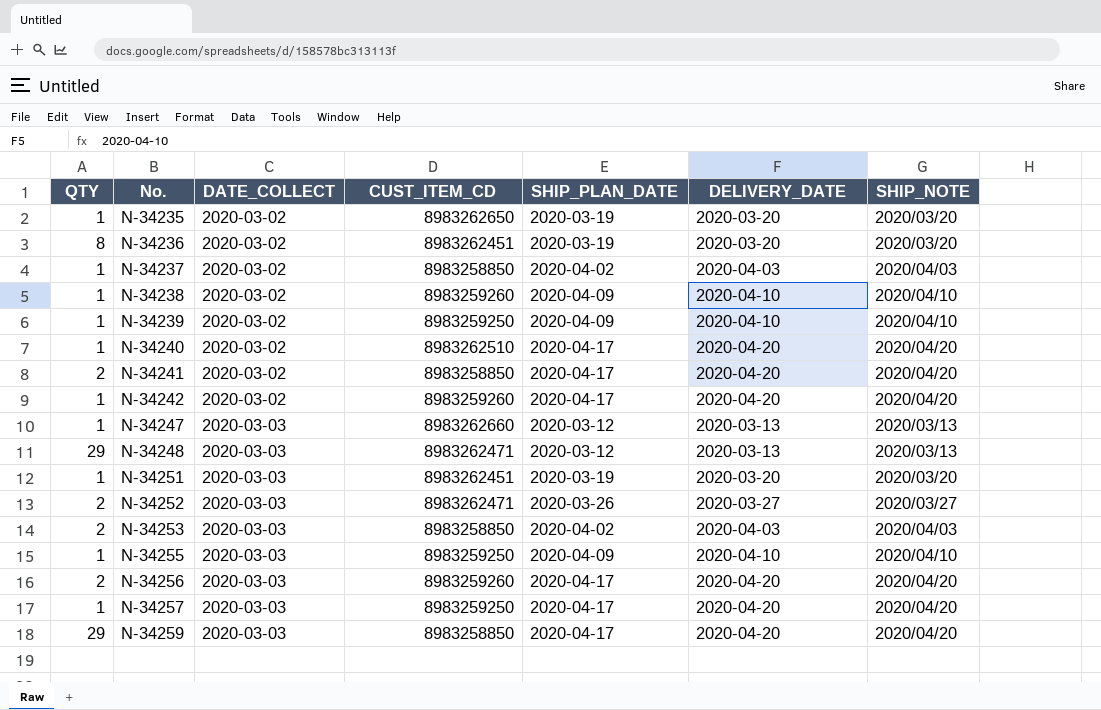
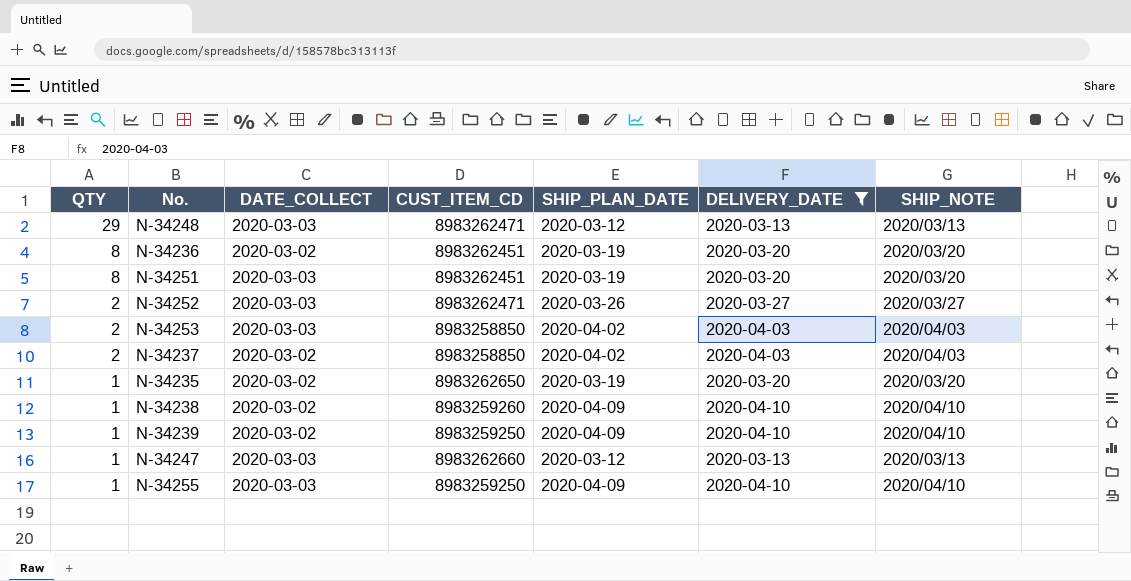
filter: none -> DELIVERY_DATE != 2020-04-20
row order: No. ascending -> QTY descending
N-34251 | QTY: 1 -> 8
N-34237 | QTY: 1 -> 2

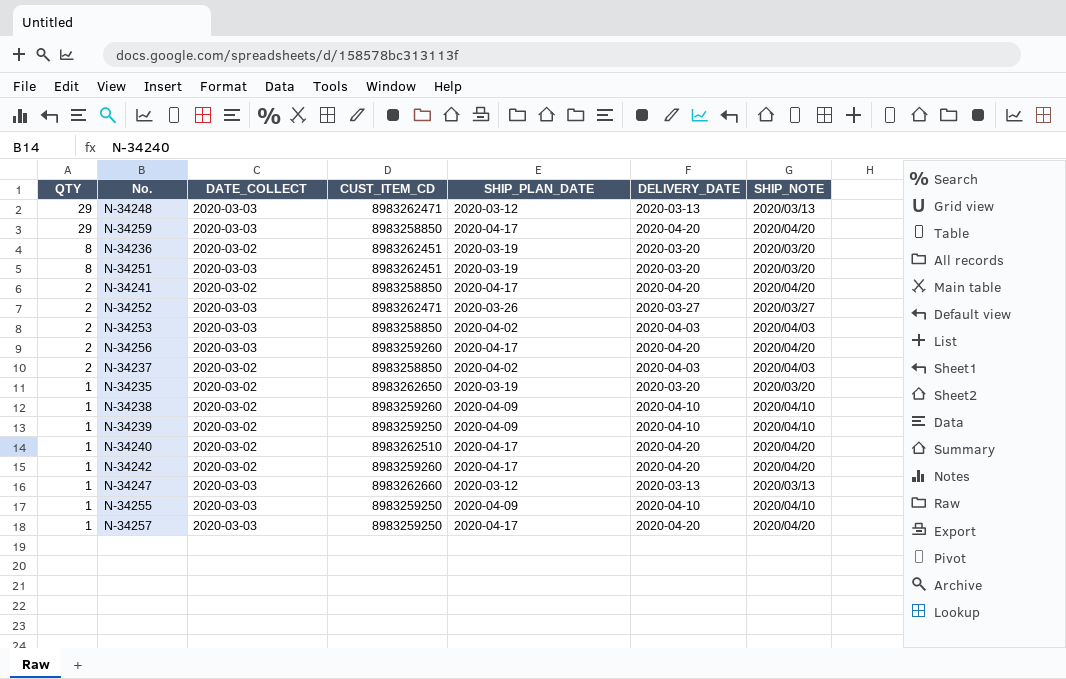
filter: DELIVERY_DATE != 2020-04-20 -> none

